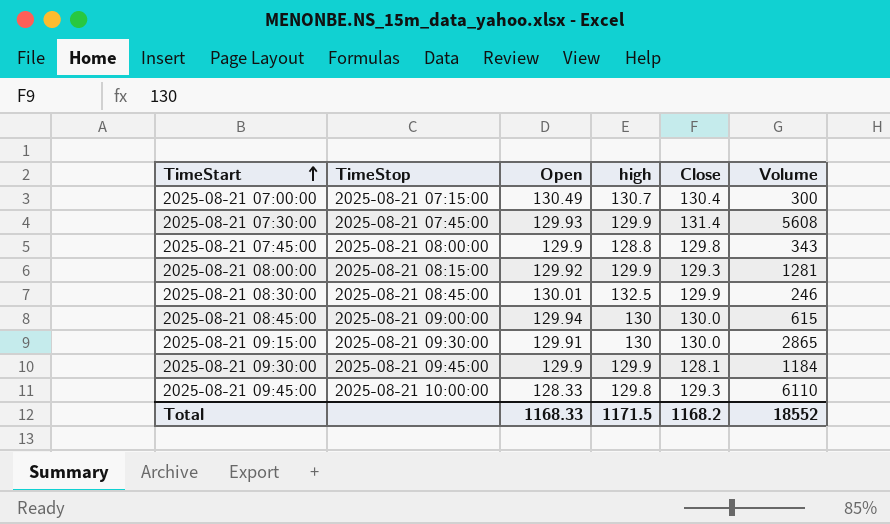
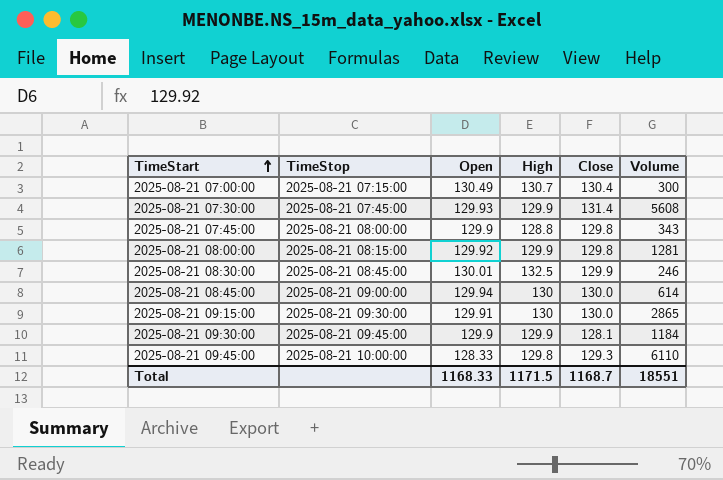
column name: high -> High
2025-08-21 08:00:00 | Close: 129.3 -> 129.8
2025-08-21 08:45:00 | Volume: 615 -> 614
Total | Close: 1168.2 -> 1168.7
Total | Volume: 18552 -> 18551

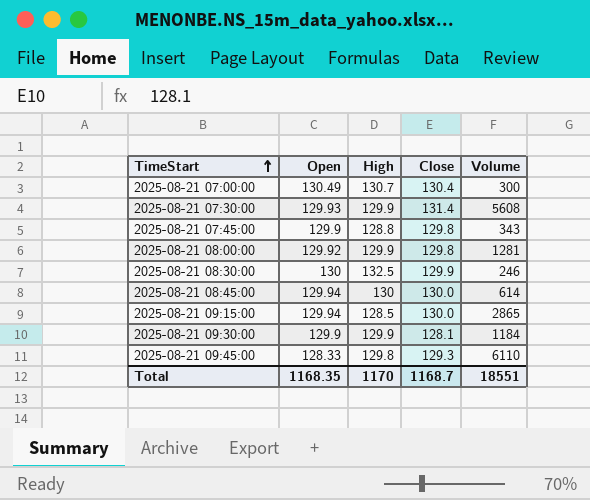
column TimeStop | position: 2 -> none
2025-08-21 08:30:00 | Open: 130.01 -> 130
2025-08-21 09:15:00 | Open: 129.91 -> 129.94
2025-08-21 09:15:00 | High: 130 -> 128.5
Total | Open: 1168.33 -> 1168.35
Total | High: 1171.5 -> 1170

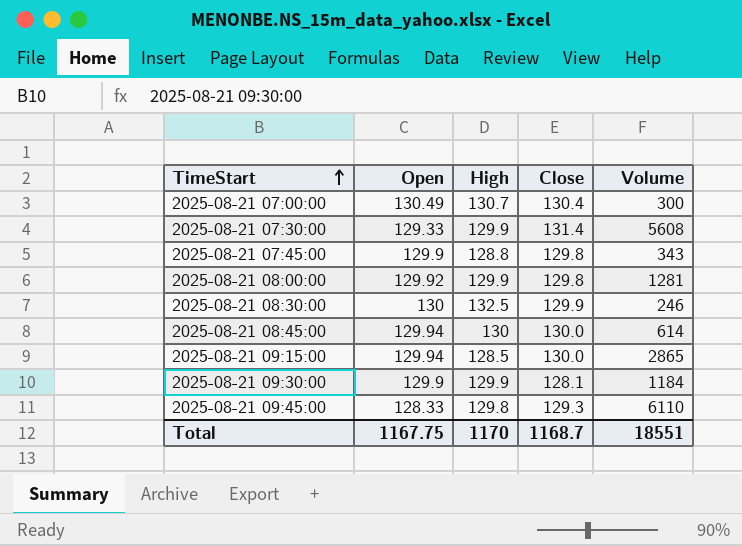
2025-08-21 07:30:00 | Open: 129.93 -> 129.33
Total | Open: 1168.35 -> 1167.75

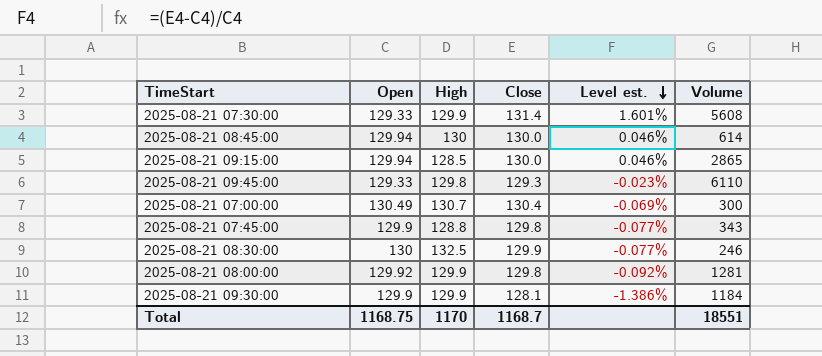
row order: TimeStart ascending -> Level est. descending
column Level est. | formula: none -> ([Close] - [Open]) / [Open]
2025-08-21 09:45:00 | Open: 128.33 -> 129.33
Total | Open: 1167.75 -> 1168.75

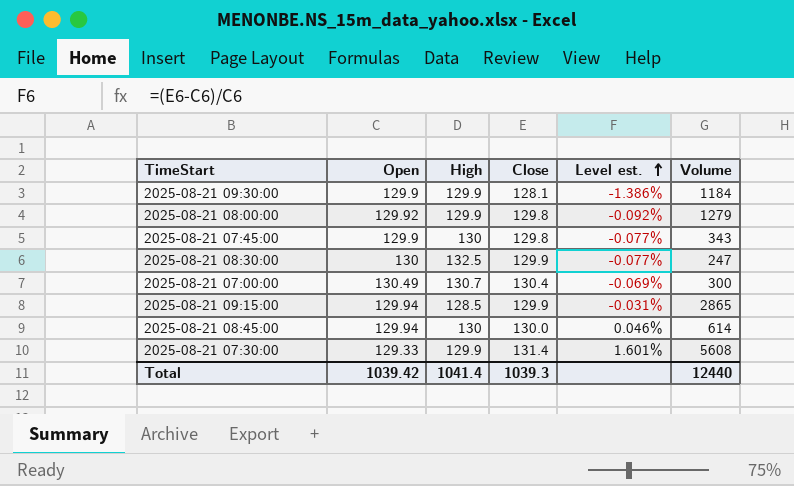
row order: Level est. descending -> Level est. ascending
row 2025-08-21 09:45:00: 129.33 | 129.8 | 129.3 | -0.023% | 6110 -> none
2025-08-21 08:00:00 | Volume: 1281 -> 1279
2025-08-21 07:45:00 | High: 128.8 -> 130
2025-08-21 08:30:00 | Volume: 246 -> 247
2025-08-21 09:15:00 | Close: 130.0 -> 129.9
2025-08-21 09:15:00 | Level est.: 0.046% -> -0.031%
Total | Open: 1168.75 -> 1039.42
Total | High: 1170 -> 1041.4
Total | Close: 1168.7 -> 1039.3
Total | Volume: 18551 -> 12440

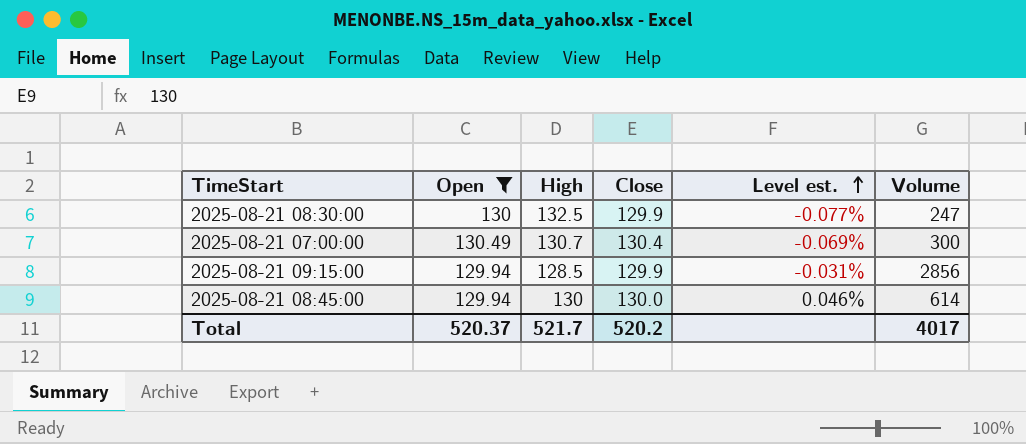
filter: none -> Open >= 129.94
2025-08-21 09:15:00 | Volume: 2865 -> 2856
Total | Open: 1039.42 -> 520.37
Total | High: 1041.4 -> 521.7
Total | Close: 1039.3 -> 520.2
Total | Volume: 12440 -> 4017

